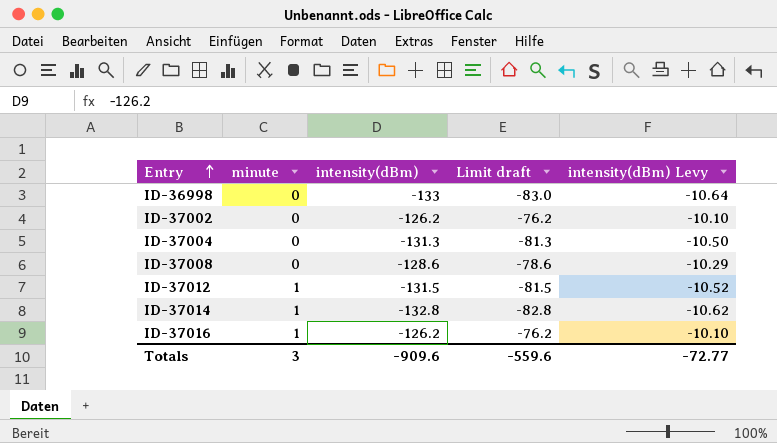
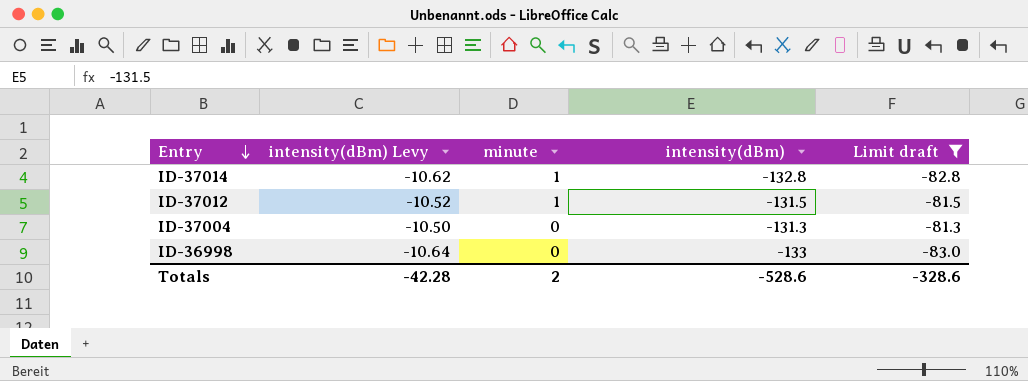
filter: none -> Limit draft <= -81.3
row order: Entry ascending -> Entry descending
column intensity(dBm) Levy | position: 5 -> 2
Totals | intensity(dBm) Levy: -72.77 -> -42.28
Totals | minute: 3 -> 2
Totals | intensity(dBm): -909.6 -> -528.6
Totals | Limit draft: -559.6 -> -328.6

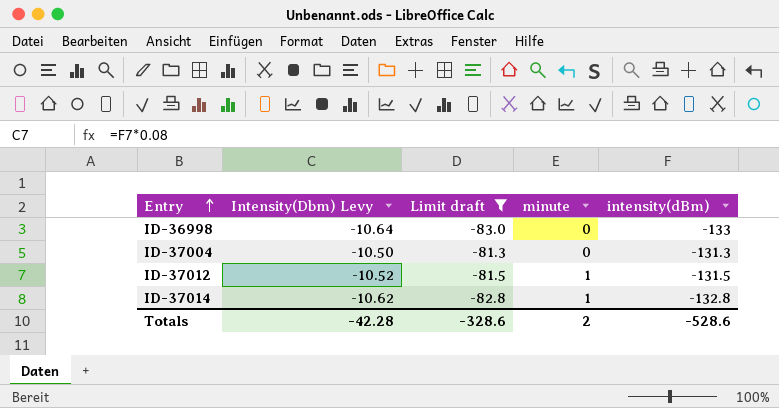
row order: Entry descending -> Entry ascending
column name: intensity(dBm) Levy -> Intensity(Dbm) Levy
column Limit draft | position: 5 -> 3

